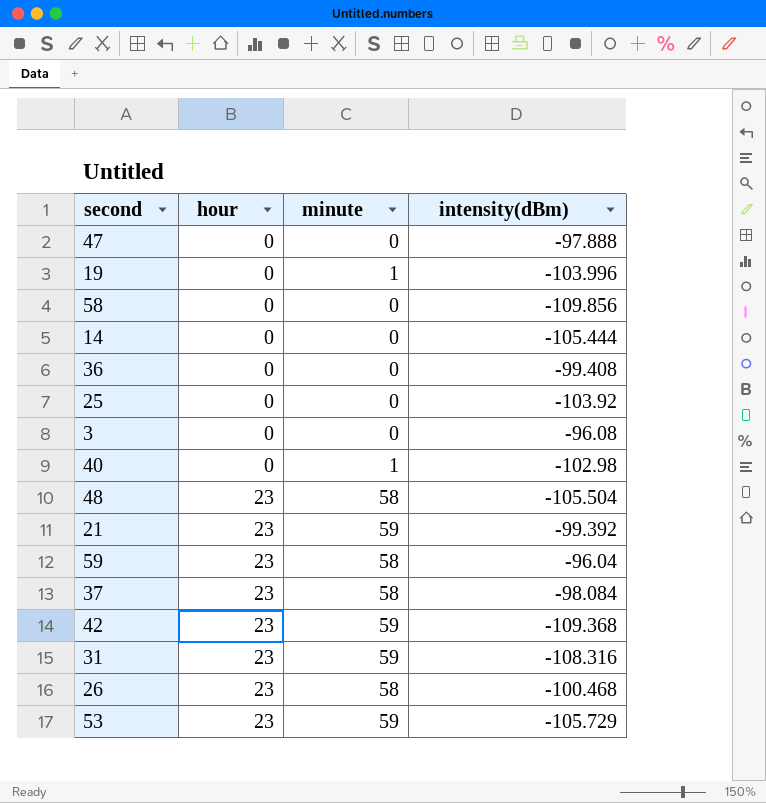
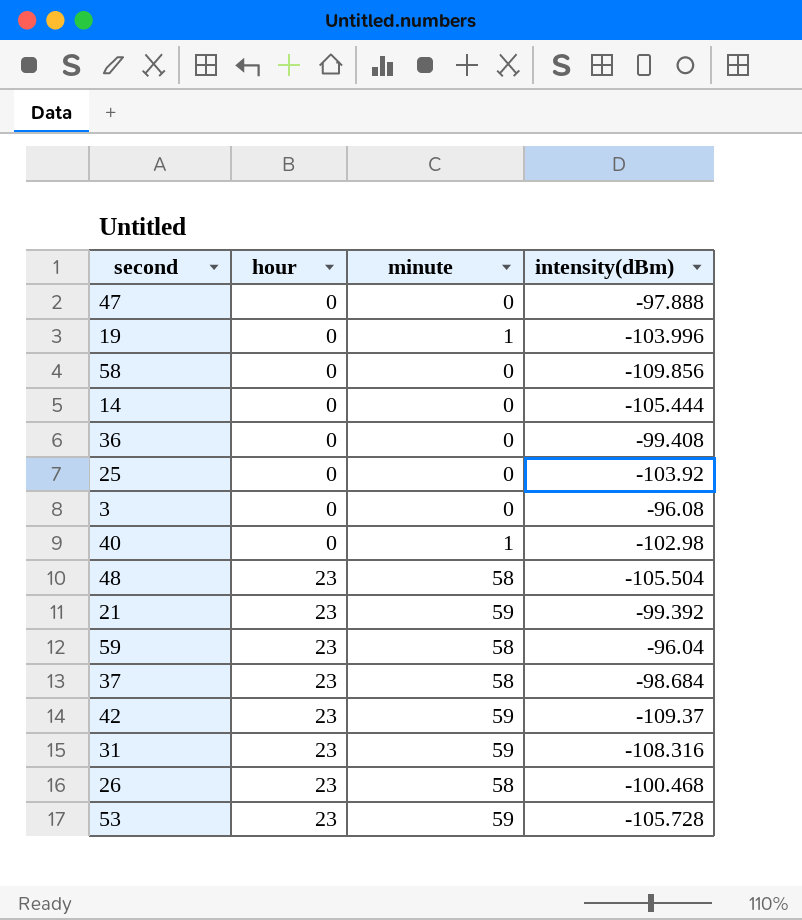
37 | intensity(dBm): -98.084 -> -98.684
42 | intensity(dBm): -109.368 -> -109.37
53 | intensity(dBm): -105.729 -> -105.728

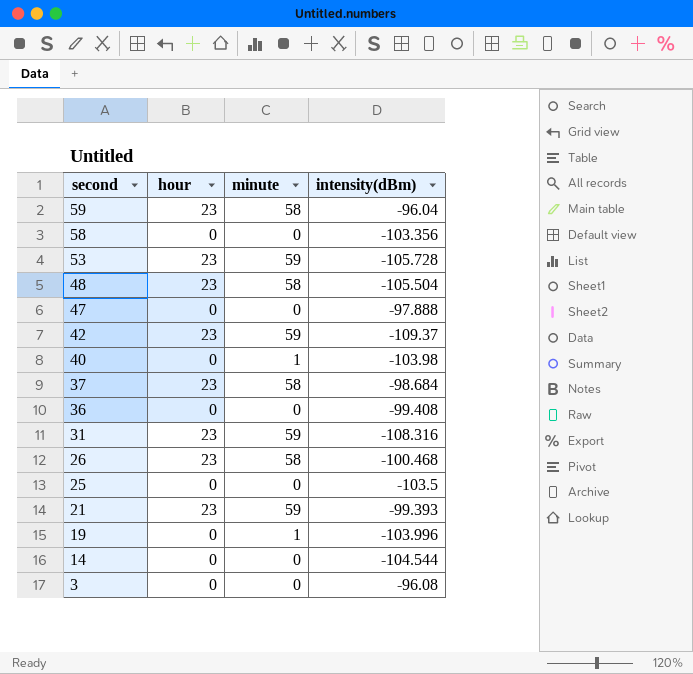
row order: hour ascending -> second descending
58 | intensity(dBm): -109.856 -> -103.356
40 | intensity(dBm): -102.98 -> -103.98
25 | intensity(dBm): -103.92 -> -103.5
21 | intensity(dBm): -99.392 -> -99.393
14 | intensity(dBm): -105.444 -> -104.544

